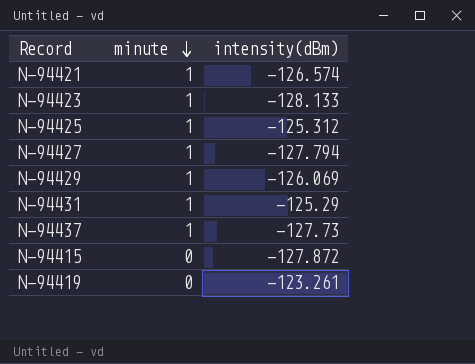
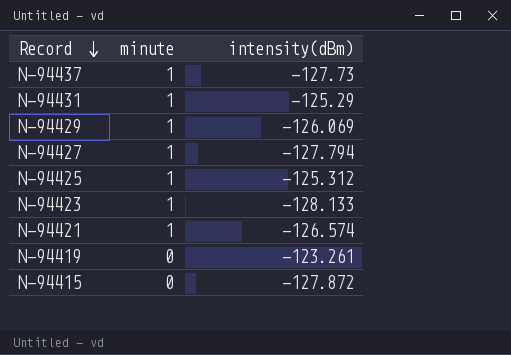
row order: minute descending -> Record descending

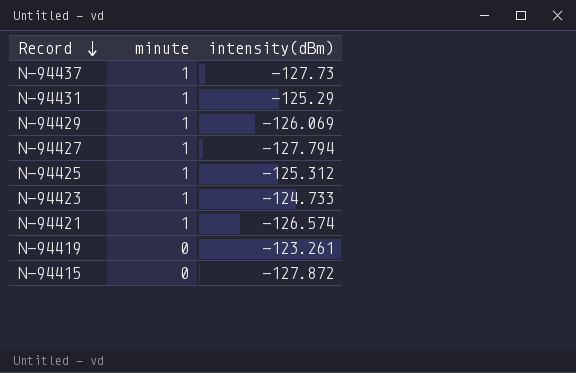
N-94423 | intensity(dBm): -128.133 -> -124.733

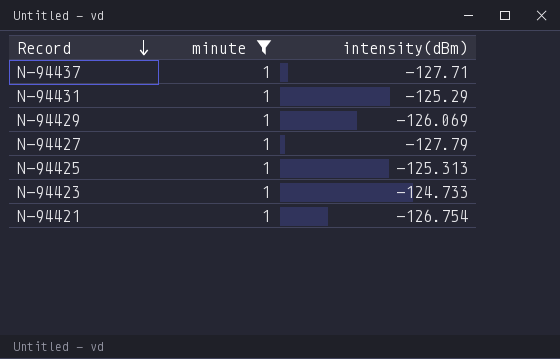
filter: none -> minute = 1
N-94437 | intensity(dBm): -127.73 -> -127.71
N-94427 | intensity(dBm): -127.794 -> -127.79
N-94425 | intensity(dBm): -125.312 -> -125.313
N-94421 | intensity(dBm): -126.574 -> -126.754

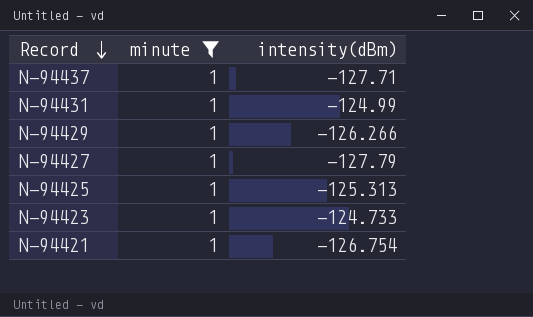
N-94431 | intensity(dBm): -125.29 -> -124.99
N-94429 | intensity(dBm): -126.069 -> -126.266

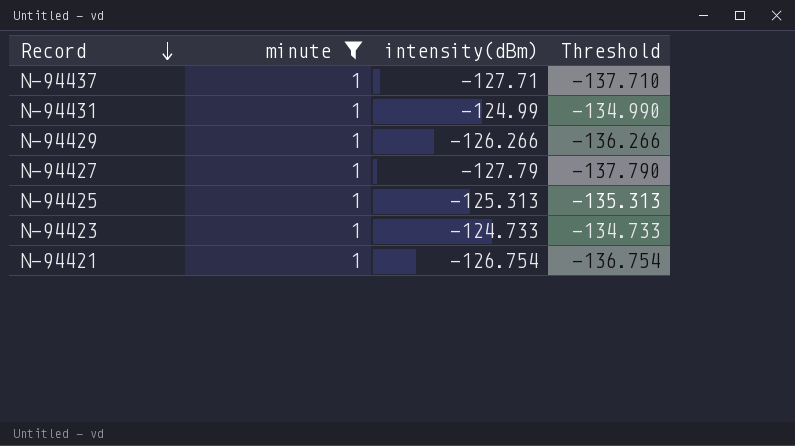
column Threshold | formula: none -> [intensity(dBm)] - 10

